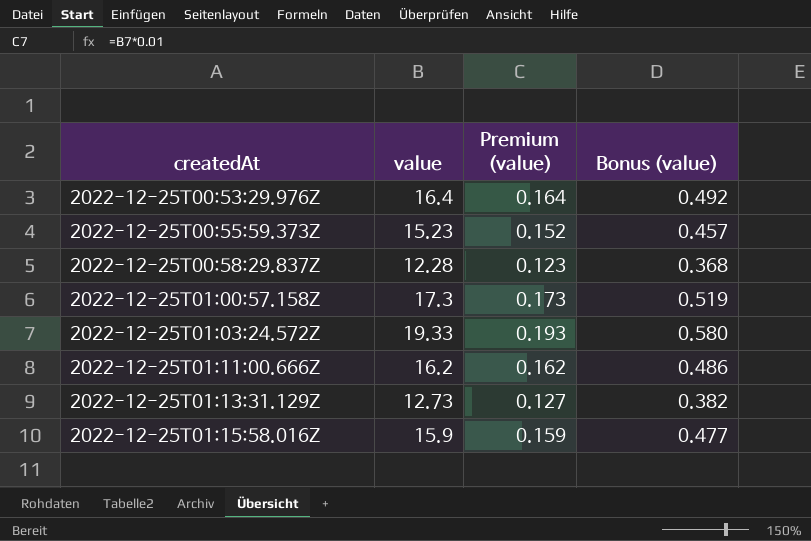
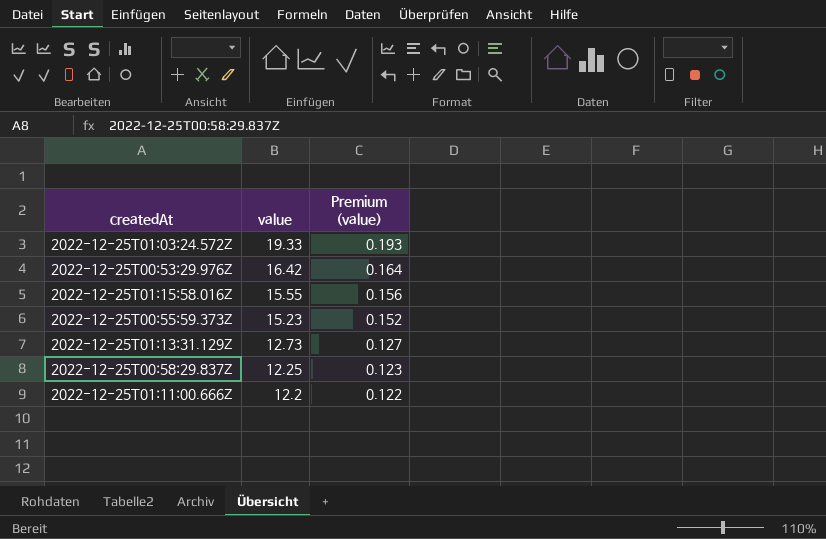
row order: createdAt ascending -> value descending
column Bonus (value) | formula: [value] * 0.03 -> none
row 2022-12-25T01:00:57.158Z: 17.3 | 0.173 | 0.519 -> none
2022-12-25T00:53:29.976Z | value: 16.4 -> 16.42
2022-12-25T01:15:58.016Z | value: 15.9 -> 15.55
2022-12-25T01:15:58.016Z | Premium (value): 0.159 -> 0.156
2022-12-25T00:58:29.837Z | value: 12.28 -> 12.25
2022-12-25T01:11:00.666Z | value: 16.2 -> 12.2
2022-12-25T01:11:00.666Z | Premium (value): 0.162 -> 0.122

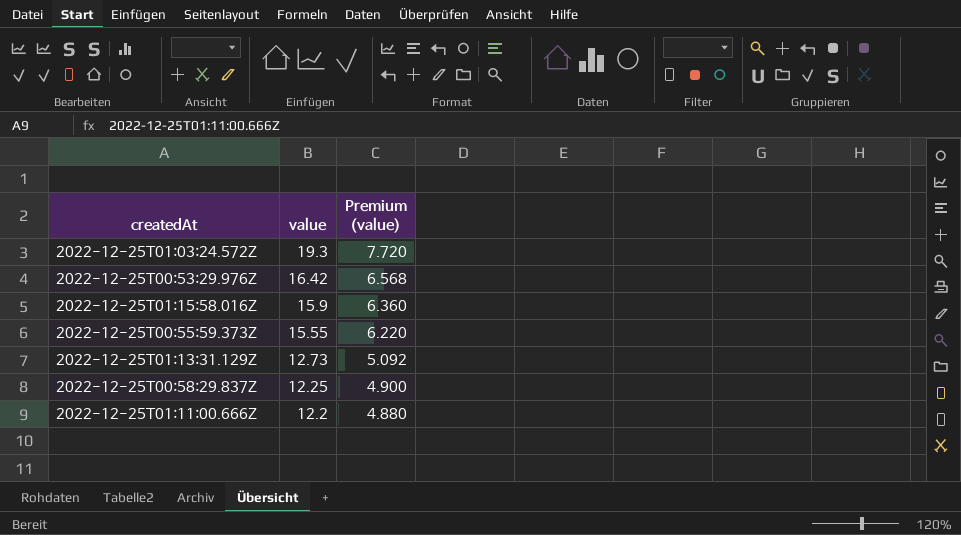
column Premium (value) | formula: [value] * 0.01 -> [value] * 0.4
2022-12-25T01:03:24.572Z | value: 19.33 -> 19.3
2022-12-25T01:15:58.016Z | value: 15.55 -> 15.9
2022-12-25T00:55:59.373Z | value: 15.23 -> 15.55

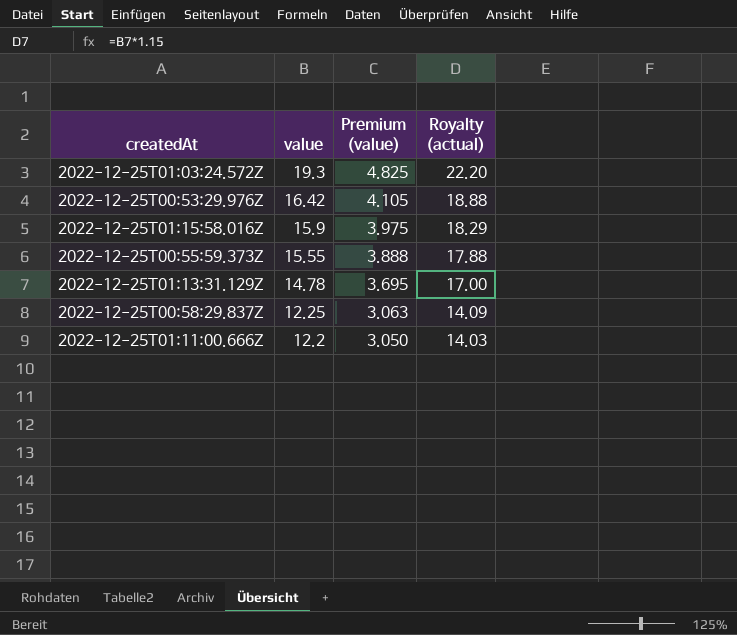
column Premium (value) | formula: [value] * 0.4 -> [value] * 0.25
column Royalty (actual) | formula: none -> [value] * 1.15
2022-12-25T01:13:31.129Z | value: 12.73 -> 14.78

